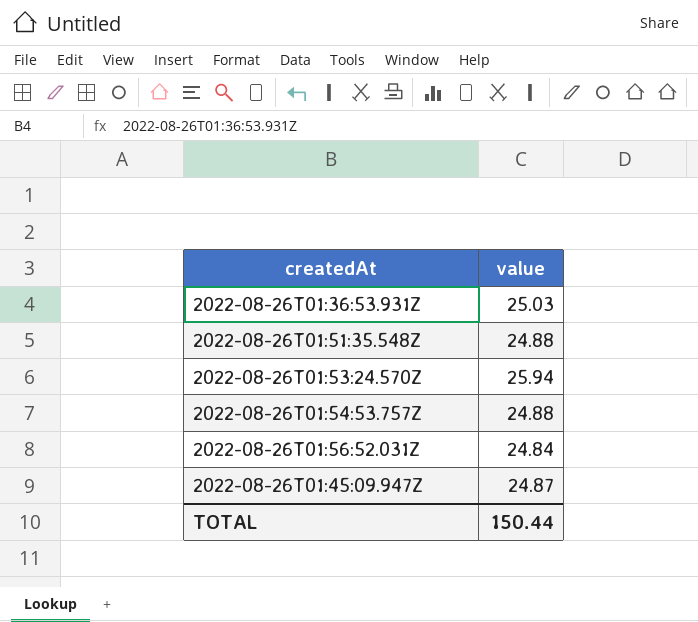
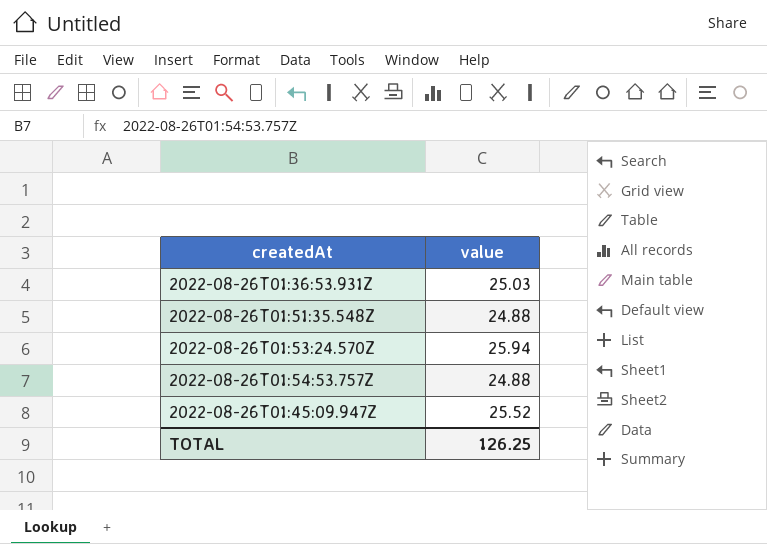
row 2022-08-26T01:56:52.031Z: 24.84 -> none
2022-08-26T01:45:09.947Z | value: 24.87 -> 25.52
TOTAL | value: 150.44 -> 126.25

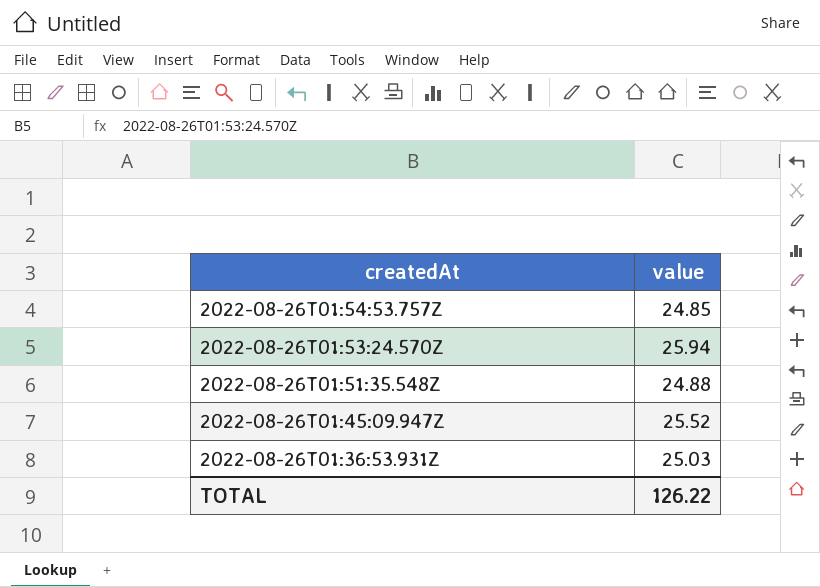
row order: none -> createdAt descending
2022-08-26T01:54:53.757Z | value: 24.88 -> 24.85
TOTAL | value: 126.25 -> 126.22

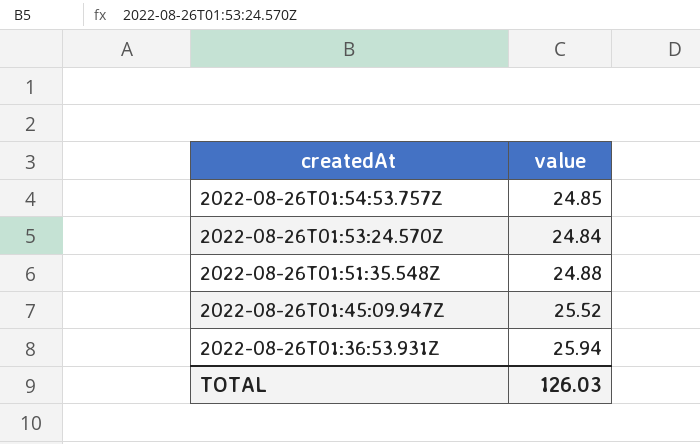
2022-08-26T01:53:24.570Z | value: 25.94 -> 24.84
2022-08-26T01:36:53.931Z | value: 25.03 -> 25.94
TOTAL | value: 126.22 -> 126.03

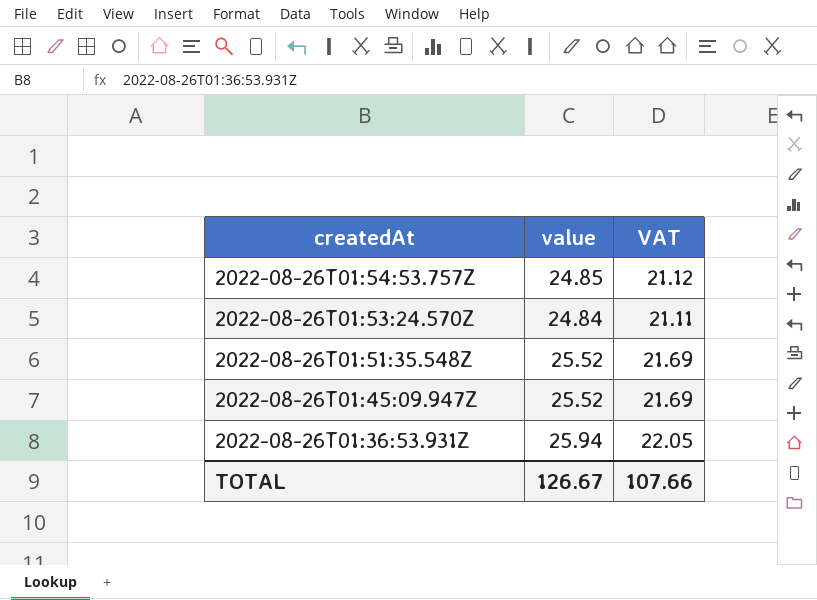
column VAT | formula: none -> [value] * 0.85
2022-08-26T01:51:35.548Z | value: 24.88 -> 25.52
TOTAL | value: 126.03 -> 126.67

